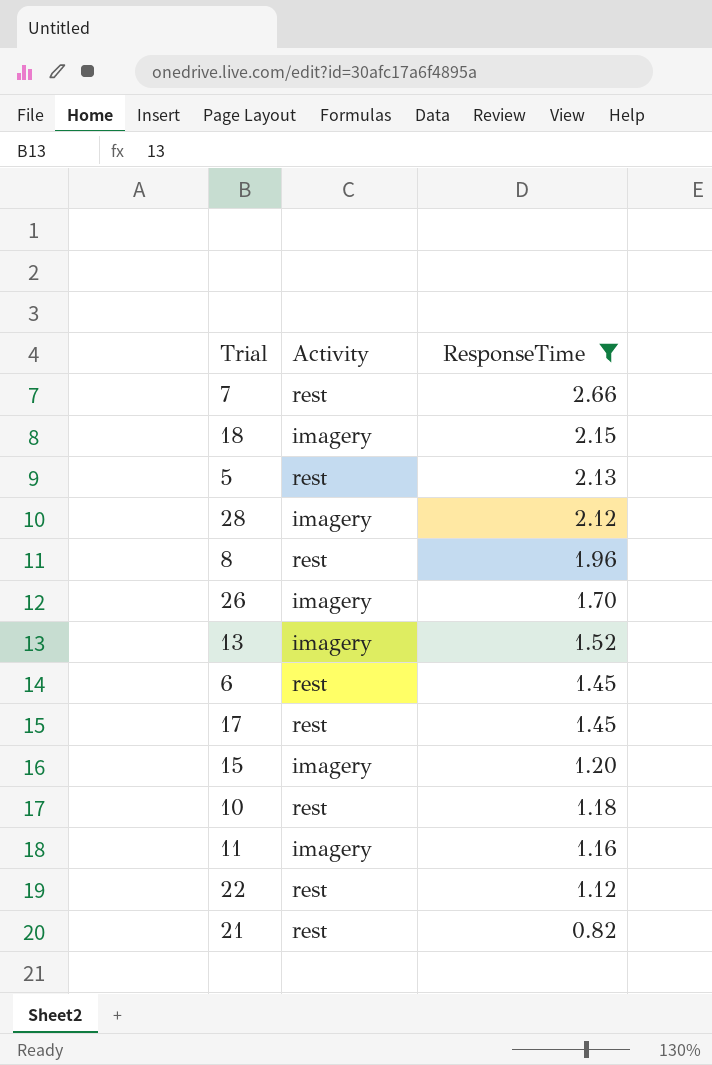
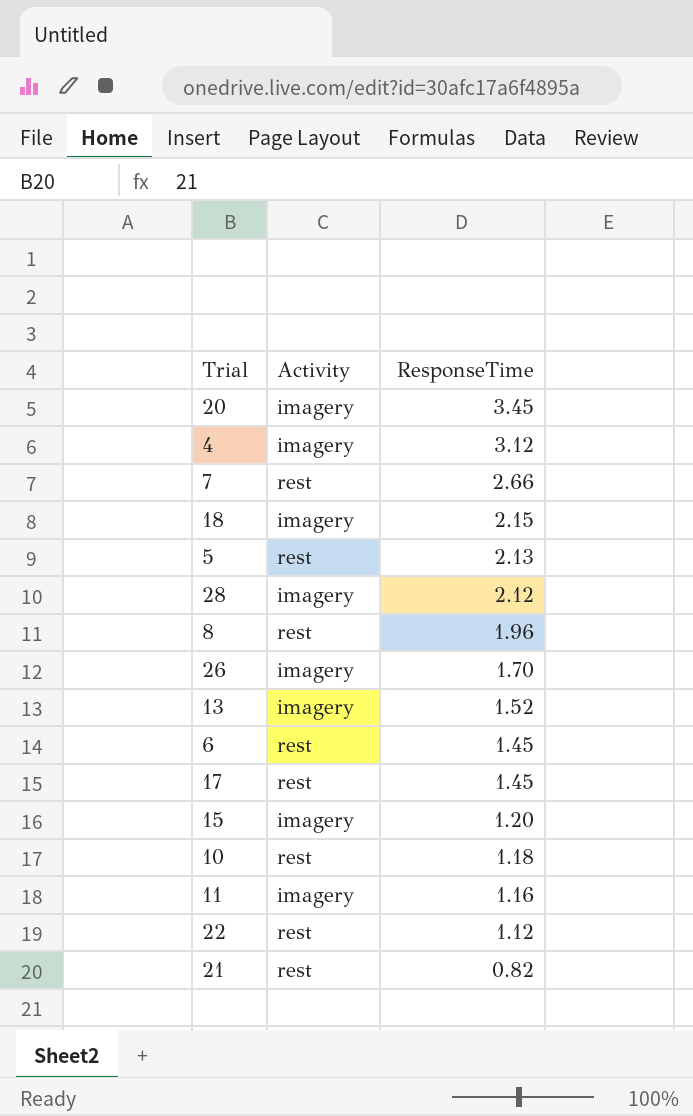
filter: ResponseTime <= 2.66 -> none

